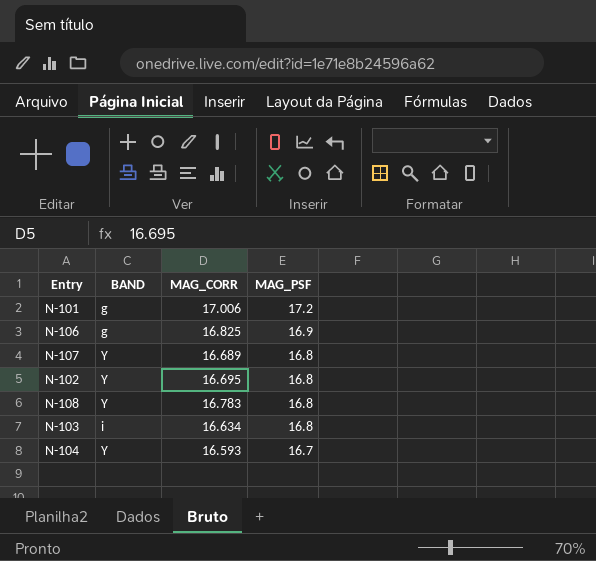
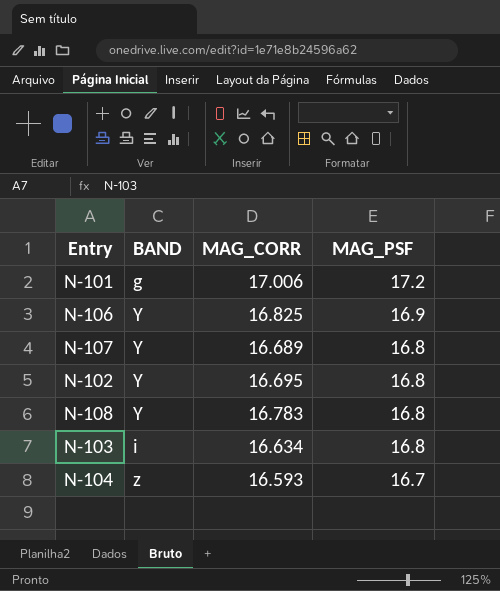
N-106 | BAND: g -> Y
N-104 | BAND: Y -> z

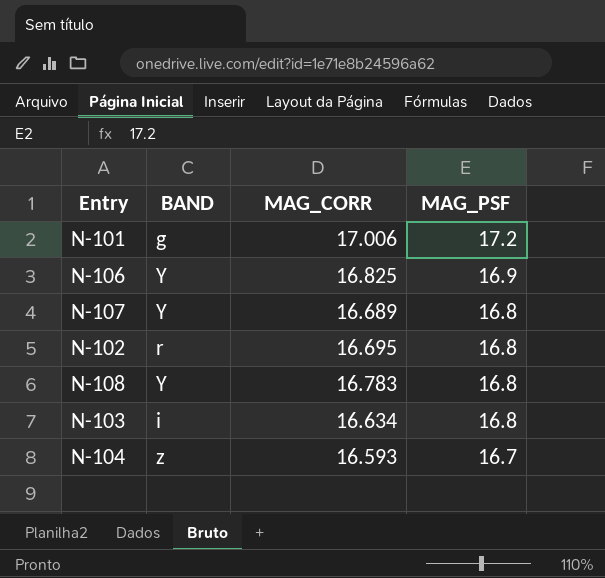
N-102 | BAND: Y -> r

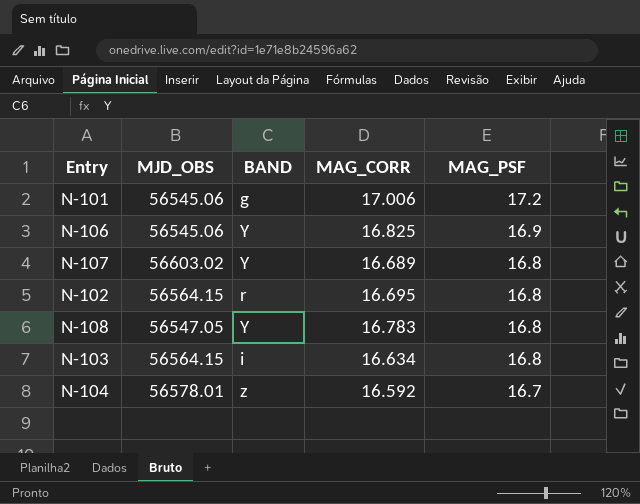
column MJD_OBS | position: none -> 2
N-104 | MAG_CORR: 16.593 -> 16.592

